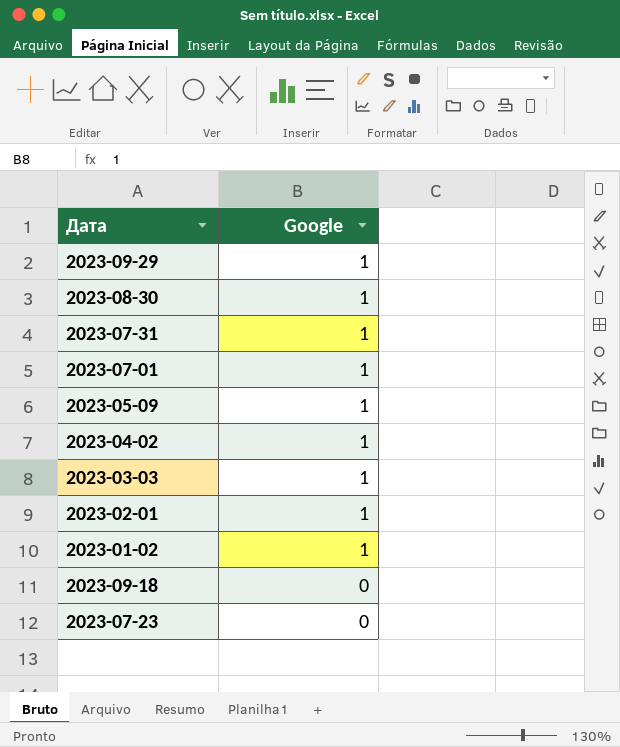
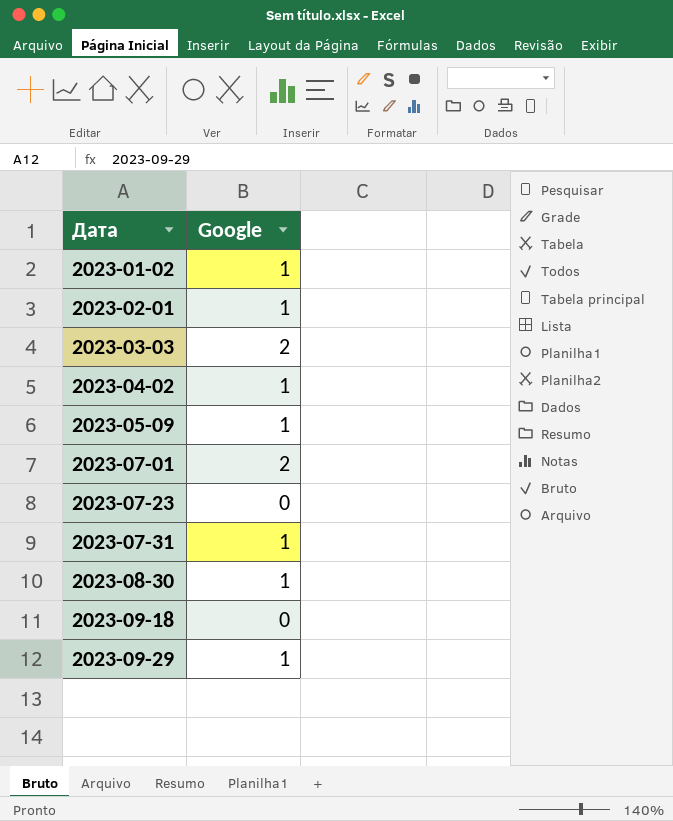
row order: Google descending -> Дата ascending
2023-03-03 | Google: 1 -> 2
2023-07-01 | Google: 1 -> 2

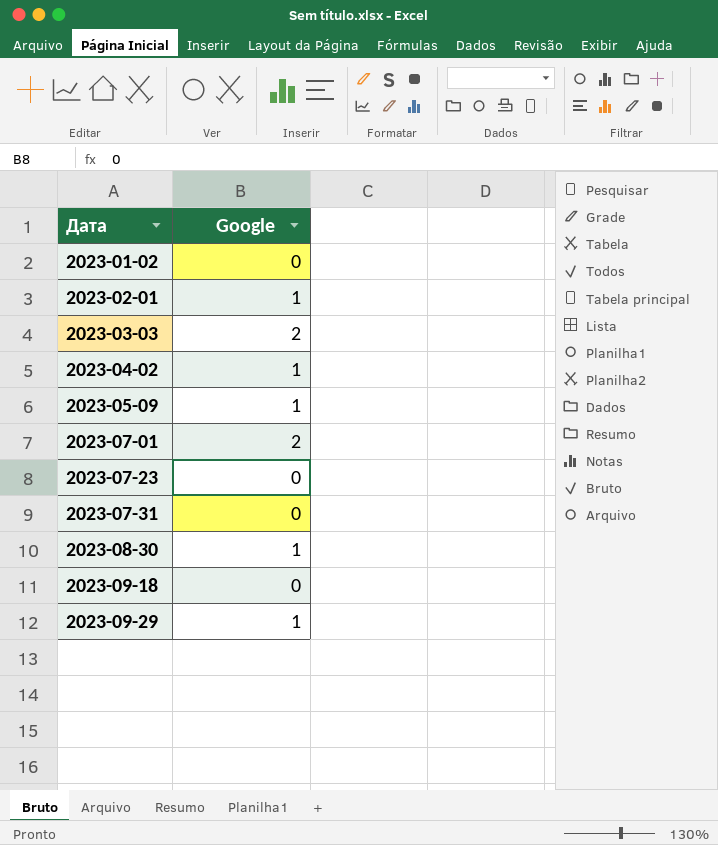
2023-01-02 | Google: 1 -> 0
2023-07-31 | Google: 1 -> 0

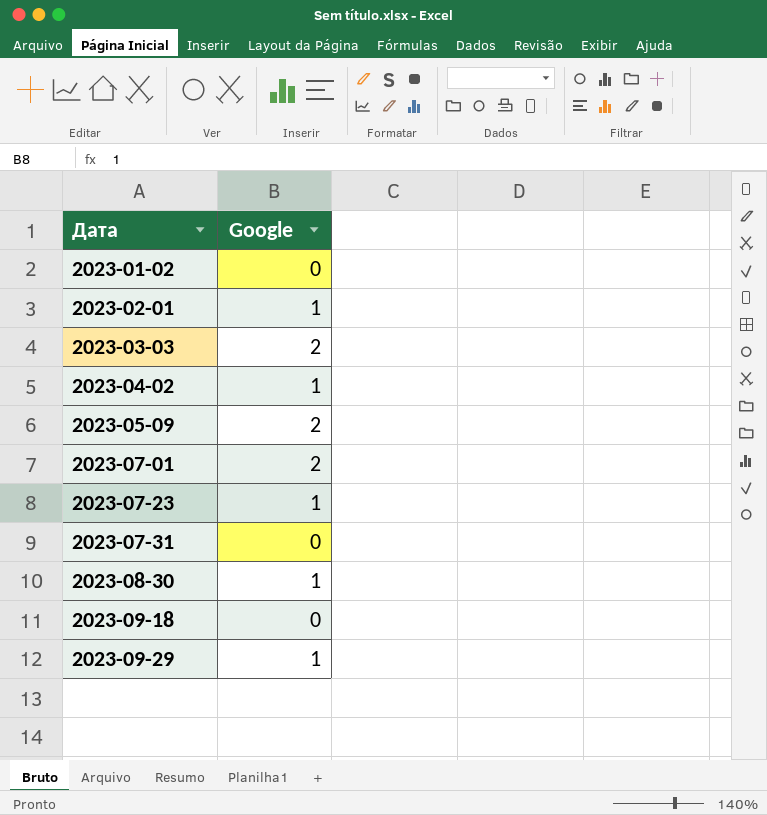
2023-05-09 | Google: 1 -> 2
2023-07-23 | Google: 0 -> 1

